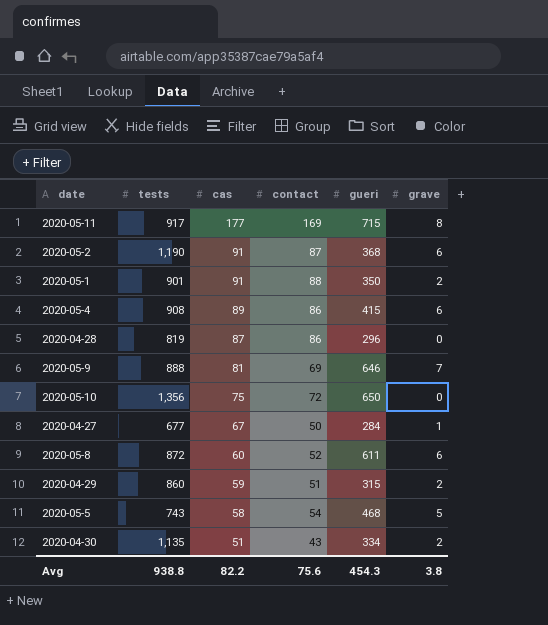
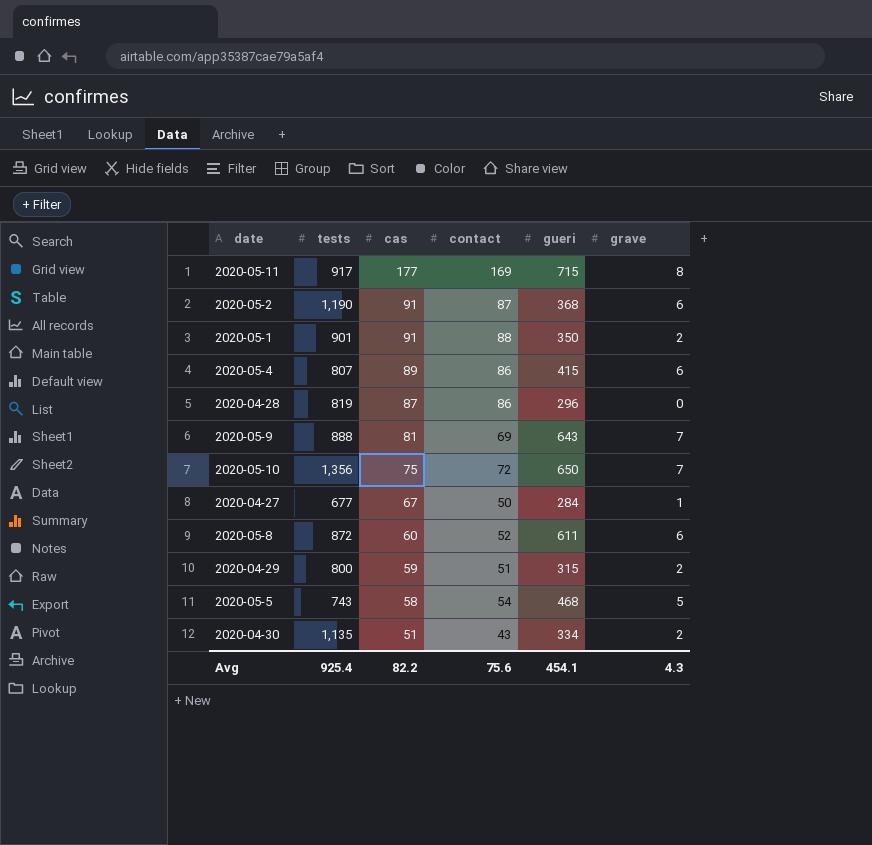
2020-05-4 | tests: 908 -> 807
2020-05-9 | gueri: 646 -> 643
2020-05-10 | grave: 0 -> 7
2020-04-29 | tests: 860 -> 800
Avg | tests: 938.8 -> 925.4
Avg | gueri: 454.3 -> 454.1
Avg | grave: 3.8 -> 4.3

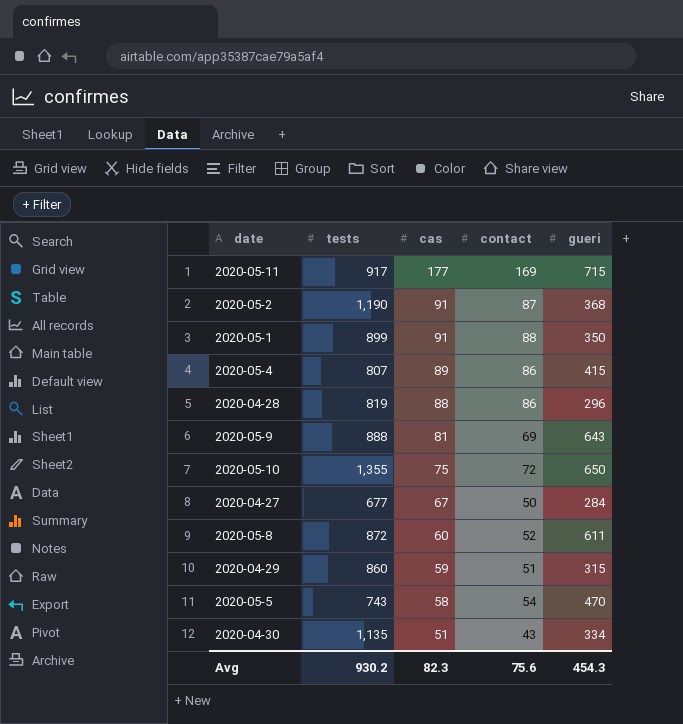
column grave | position: 6 -> none
2020-05-1 | tests: 901 -> 899
2020-04-28 | cas: 87 -> 88
2020-05-10 | tests: 1,356 -> 1,355
2020-04-29 | tests: 800 -> 860
2020-05-5 | gueri: 468 -> 470
Avg | tests: 925.4 -> 930.2
Avg | cas: 82.2 -> 82.3
Avg | gueri: 454.1 -> 454.3

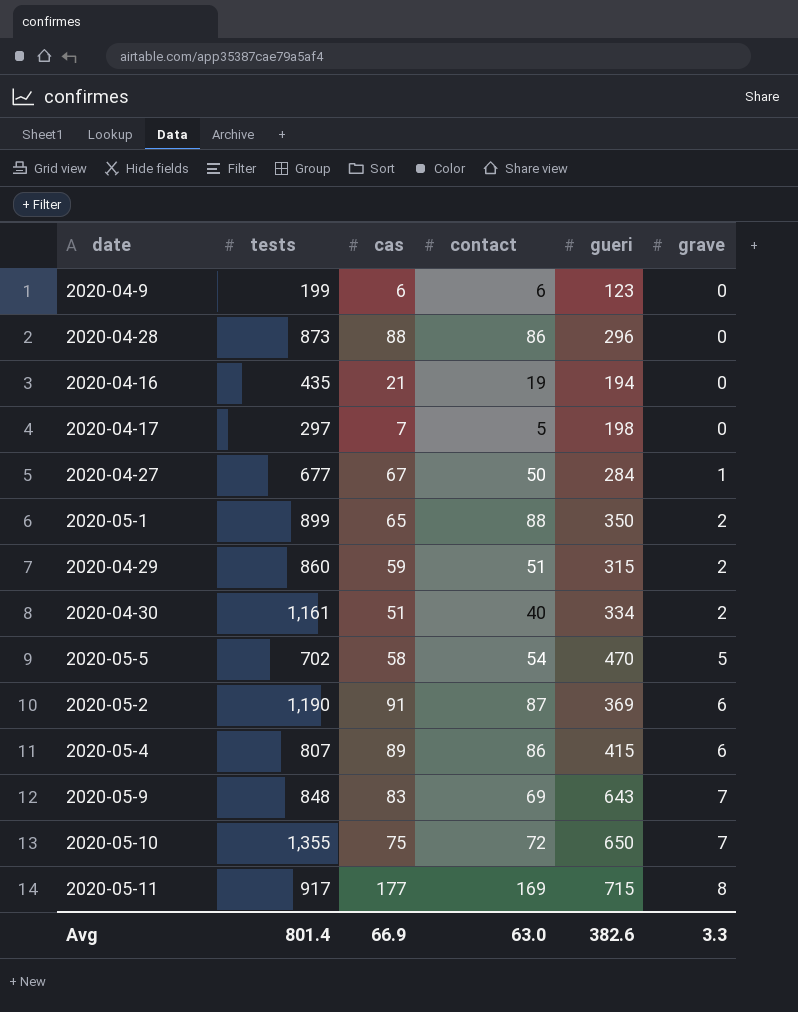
row order: cas descending -> grave ascending
column grave | position: none -> 6
row 2020-05-8: 872 | 60 | 52 | 611 -> none
row 2020-04-9: none -> 199 | 6 | 6 | 123 | 0
2020-04-28 | tests: 819 -> 873
row 2020-04-16: none -> 435 | 21 | 19 | 194 | 0
row 2020-04-17: none -> 297 | 7 | 5 | 198 | 0
2020-05-1 | cas: 91 -> 65
2020-04-30 | tests: 1,135 -> 1,161
2020-04-30 | contact: 43 -> 40
2020-05-5 | tests: 743 -> 702
2020-05-2 | gueri: 368 -> 369
2020-05-9 | tests: 888 -> 848
2020-05-9 | cas: 81 -> 83
Avg | tests: 930.2 -> 801.4
Avg | cas: 82.3 -> 66.9
Avg | contact: 75.6 -> 63.0
Avg | gueri: 454.3 -> 382.6

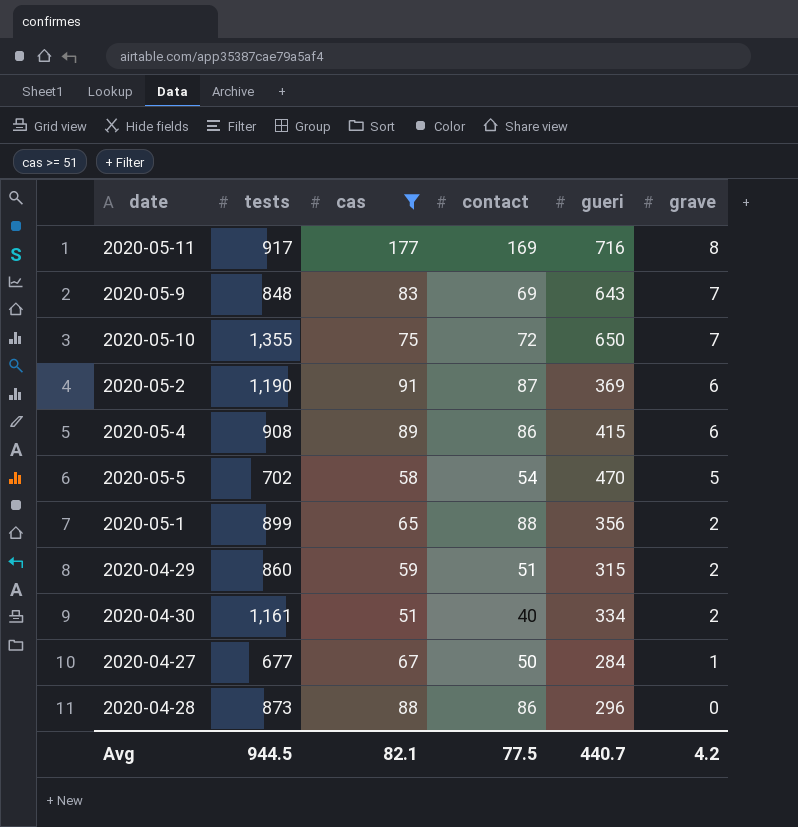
filter: none -> cas >= 51
row order: grave ascending -> grave descending
2020-05-11 | gueri: 715 -> 716
2020-05-4 | tests: 807 -> 908
2020-05-1 | gueri: 350 -> 356
Avg | tests: 801.4 -> 944.5
Avg | cas: 66.9 -> 82.1
Avg | contact: 63.0 -> 77.5
Avg | gueri: 382.6 -> 440.7
Avg | grave: 3.3 -> 4.2

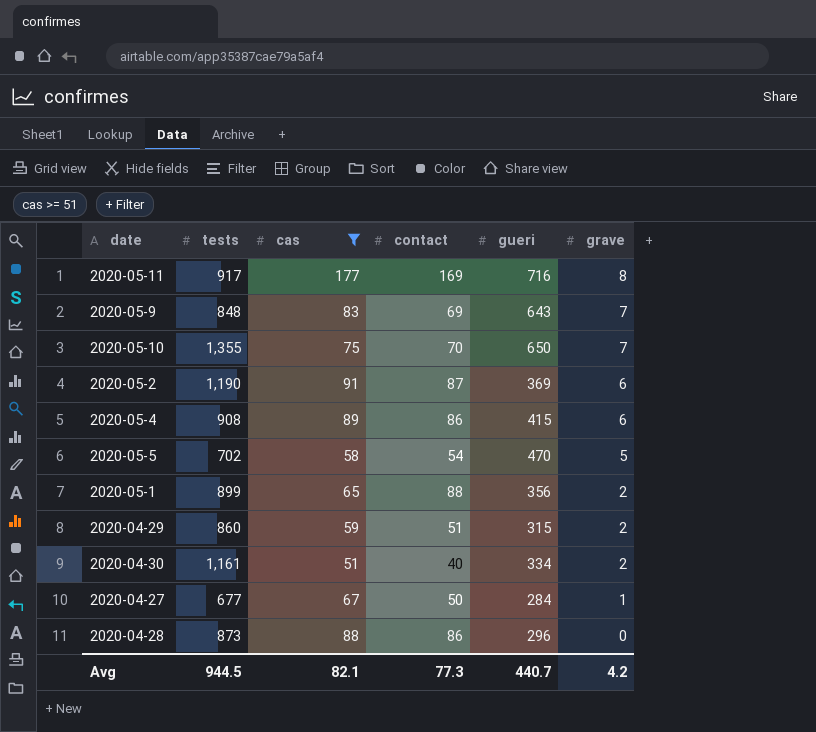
2020-05-10 | contact: 72 -> 70
Avg | contact: 77.5 -> 77.3

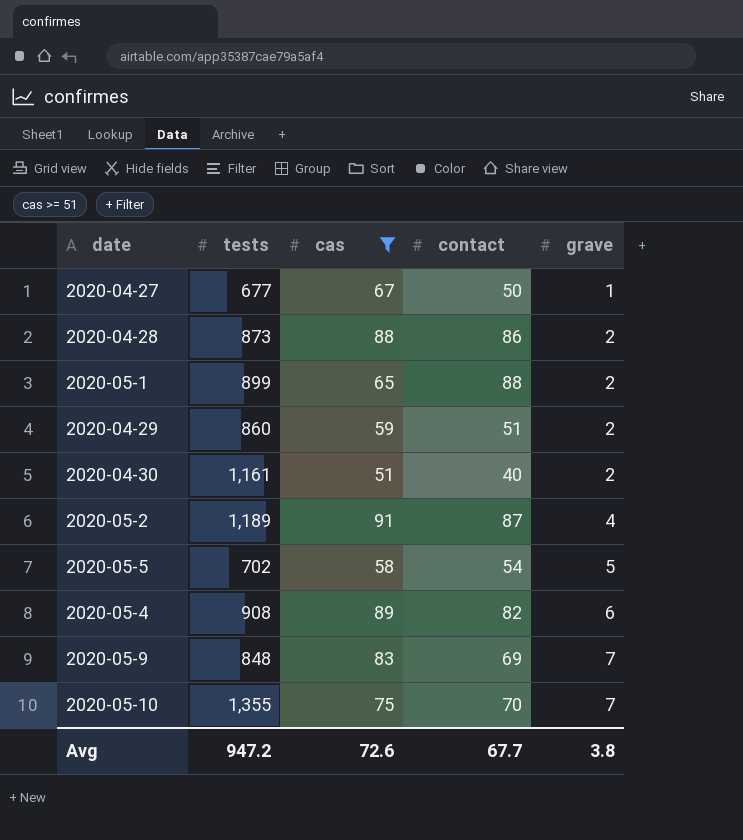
row order: grave descending -> grave ascending
column gueri | position: 5 -> none
row 2020-05-11: 917 | 177 | 169 | 716 | 8 -> none
2020-04-28 | grave: 0 -> 2
2020-05-2 | tests: 1,190 -> 1,189
2020-05-2 | grave: 6 -> 4
2020-05-4 | contact: 86 -> 82
Avg | tests: 944.5 -> 947.2
Avg | cas: 82.1 -> 72.6
Avg | contact: 77.3 -> 67.7
Avg | grave: 4.2 -> 3.8

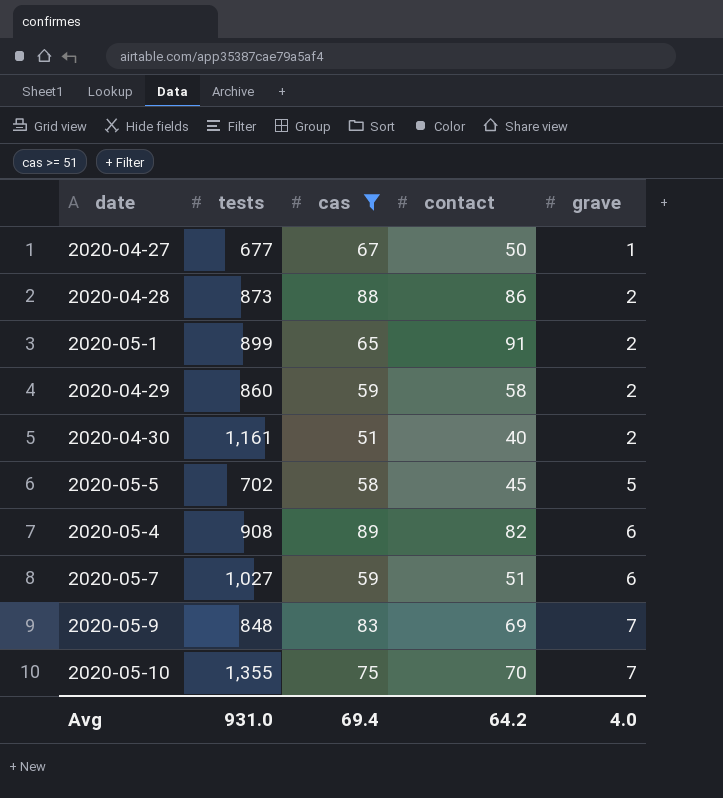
row 2020-05-2: 1,189 | 91 | 87 | 4 -> none
2020-05-1 | contact: 88 -> 91
2020-04-29 | contact: 51 -> 58
2020-05-5 | contact: 54 -> 45
row 2020-05-7: none -> 1,027 | 59 | 51 | 6
Avg | tests: 947.2 -> 931.0
Avg | cas: 72.6 -> 69.4
Avg | contact: 67.7 -> 64.2
Avg | grave: 3.8 -> 4.0

